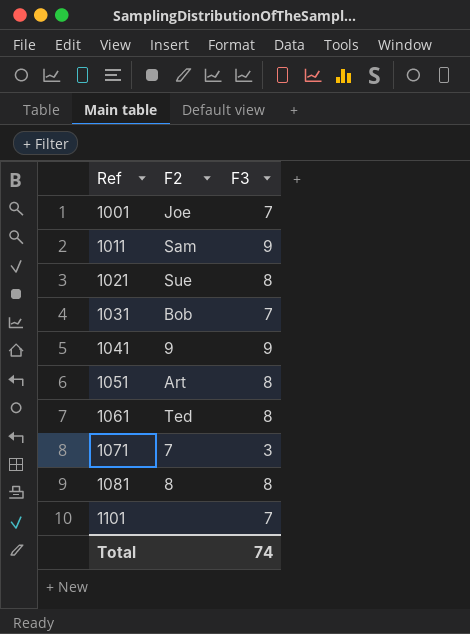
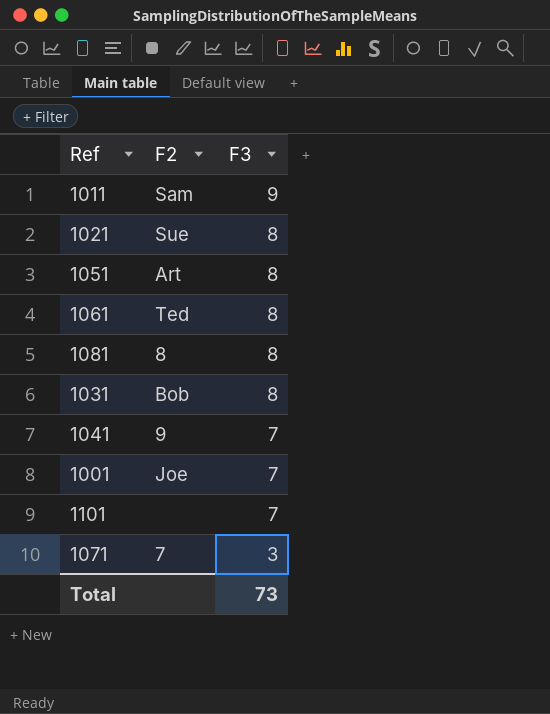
row order: Ref ascending -> F3 descending
1031 | F3: 7 -> 8
1041 | F3: 9 -> 7
Total | F3: 74 -> 73

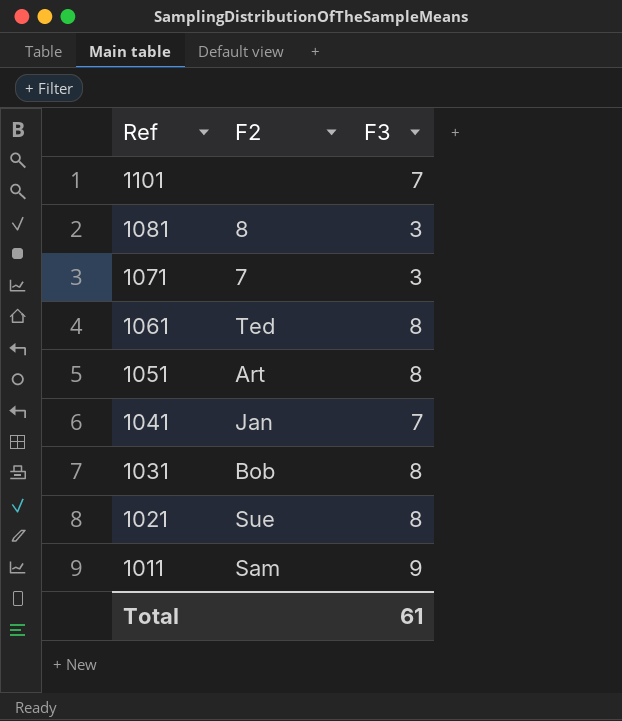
row order: F3 descending -> Ref descending
row 1001: Joe | 7 -> none
1081 | F3: 8 -> 3
1041 | F2: 9 -> Jan
Total | F3: 73 -> 61

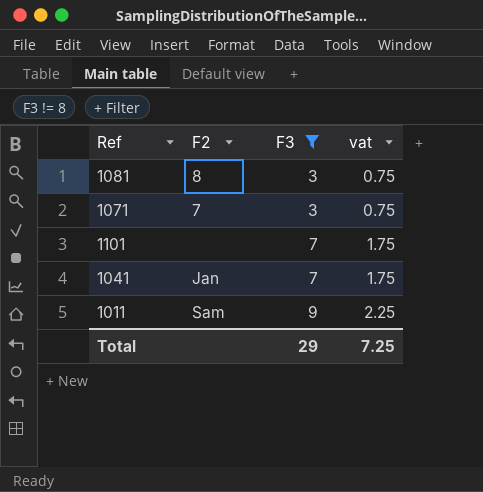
filter: none -> F3 != 8
row order: Ref descending -> F3 ascending
column vat | formula: none -> [F3] * 0.25
Total | F3: 61 -> 29

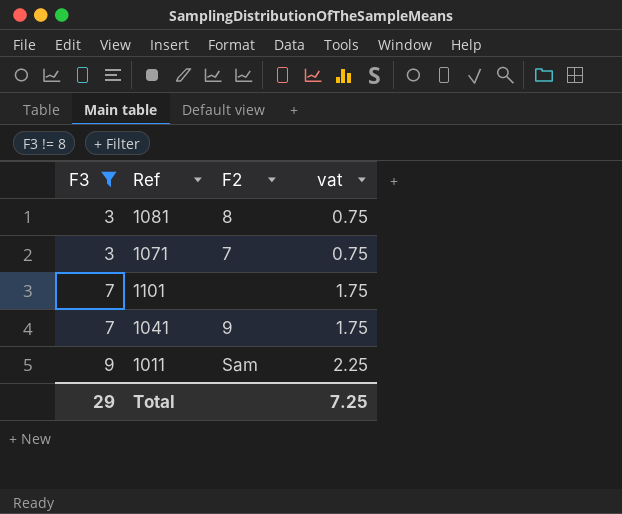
column F3 | position: 3 -> 1
1041 | F2: Jan -> 9

